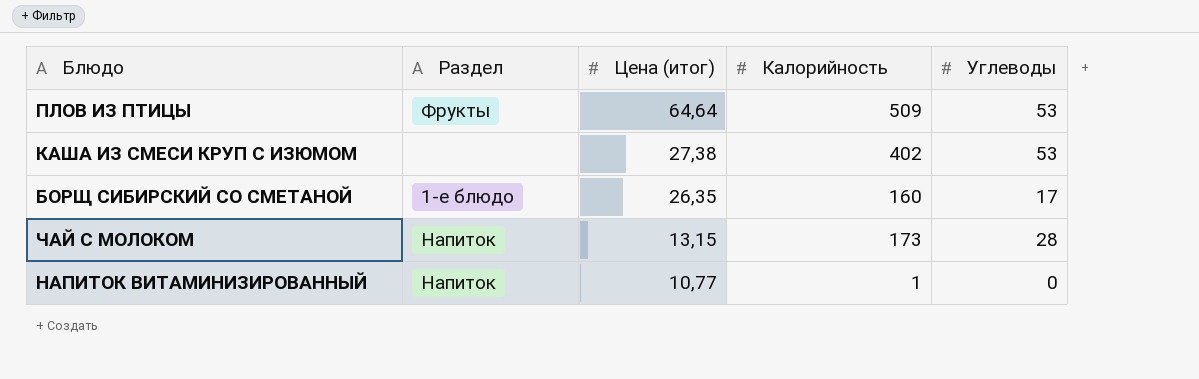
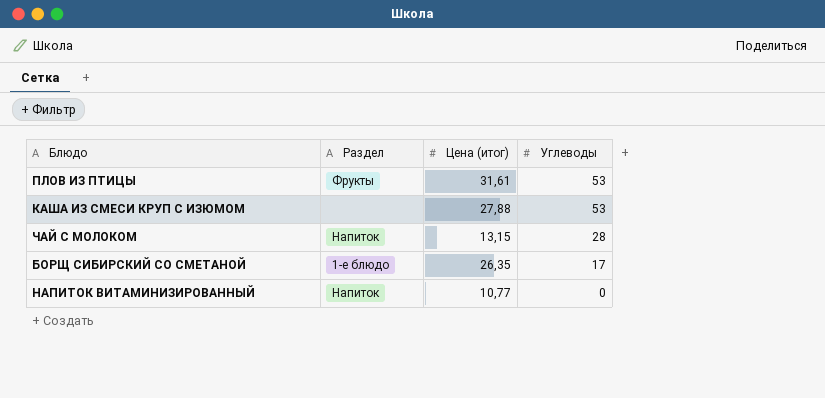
row order: Цена (итог) descending -> Углеводы descending
column Калорийность | position: 4 -> none
ПЛОВ ИЗ ПТИЦЫ | Цена (итог): 64,64 -> 31,61
КАША ИЗ СМЕСИ КРУП С ИЗЮМОМ | Цена (итог): 27,38 -> 27,88

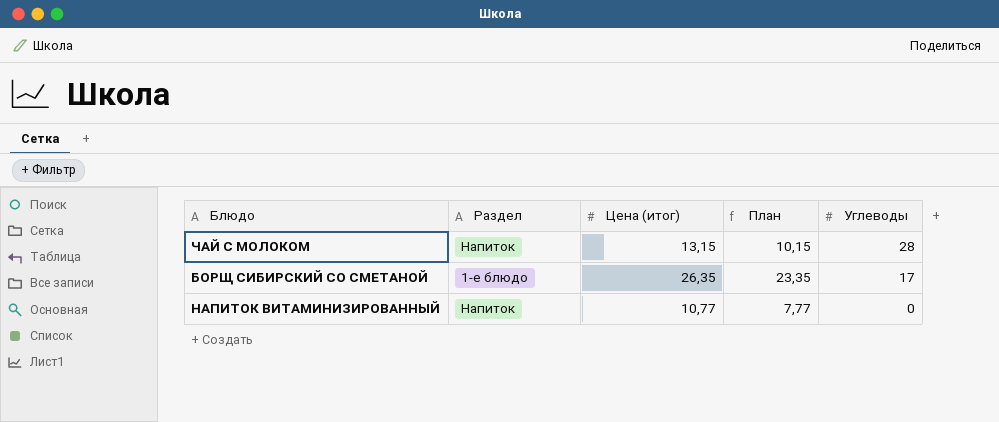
column План | formula: none -> [Цена (итог)] - 3
row ПЛОВ ИЗ ПТИЦЫ: Фрукты | 31,61 | 53 -> none
row КАША ИЗ СМЕСИ КРУП С ИЗЮМОМ: none | 27,88 | 53 -> none

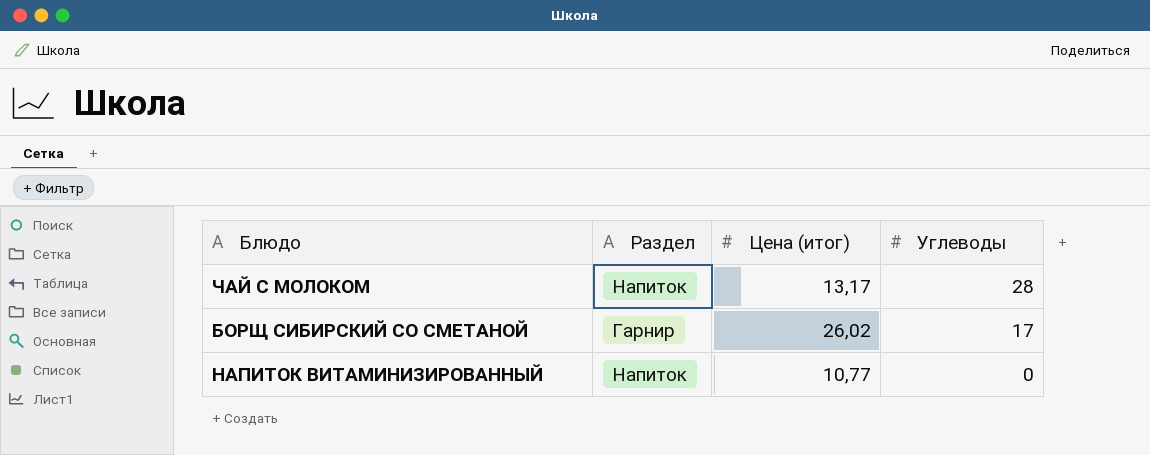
column План | formula: [Цена (итог)] - 3 -> none
ЧАЙ С МОЛОКОМ | Цена (итог): 13,15 -> 13,17
БОРЩ СИБИРСКИЙ СО СМЕТАНОЙ | Раздел: 1-е блюдо -> Гарнир
БОРЩ СИБИРСКИЙ СО СМЕТАНОЙ | Цена (итог): 26,35 -> 26,02

